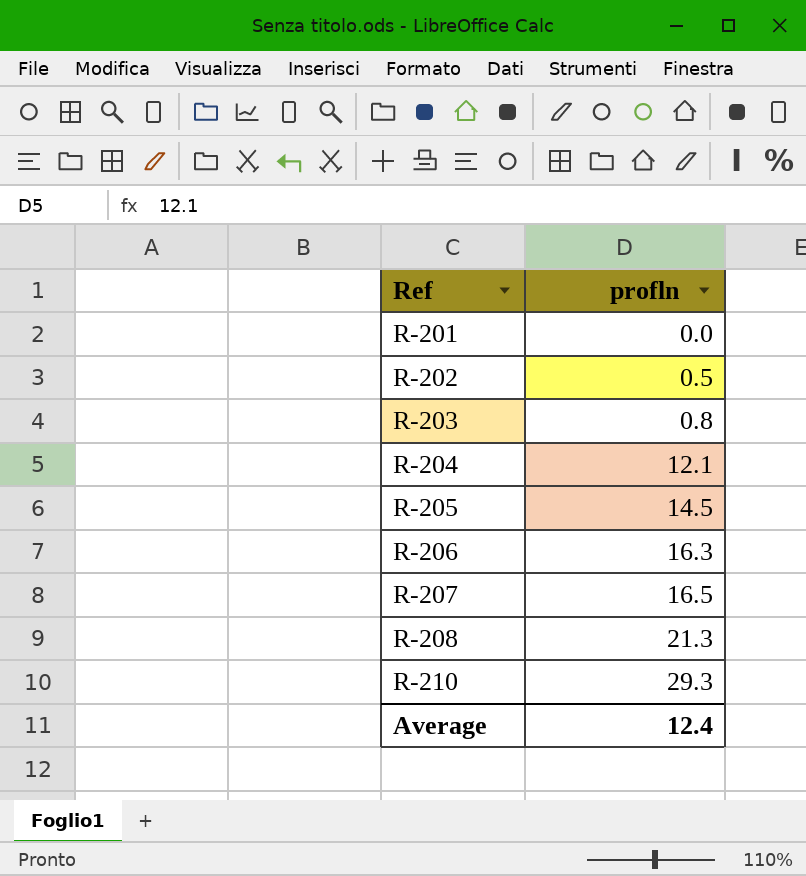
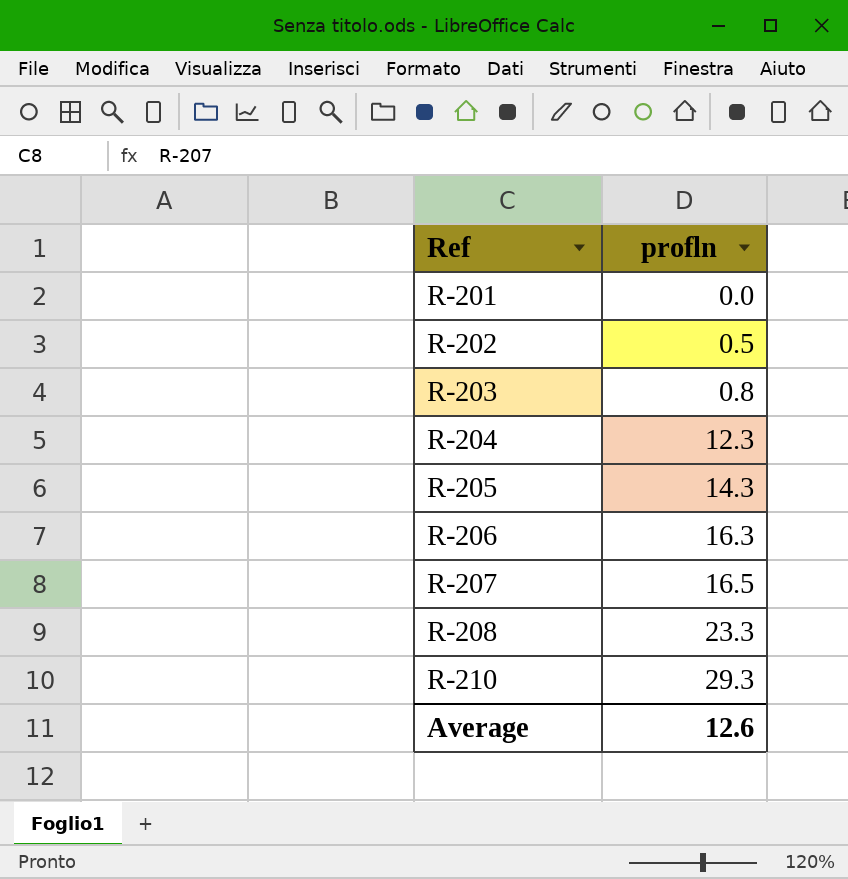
R-204 | profln: 12.1 -> 12.3
R-205 | profln: 14.5 -> 14.3
R-208 | profln: 21.3 -> 23.3
Average | profln: 12.4 -> 12.6

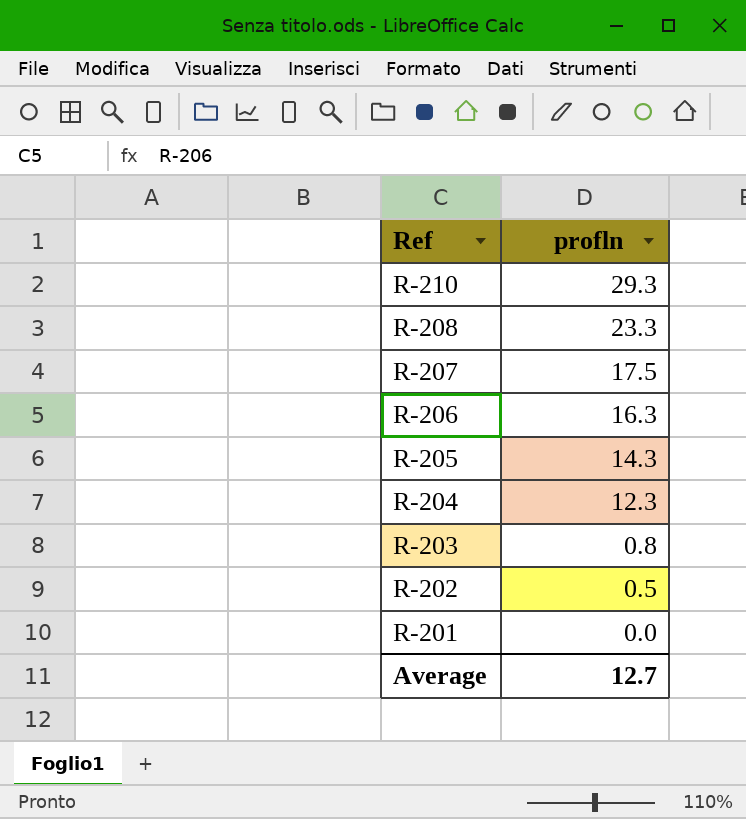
row order: Ref ascending -> Ref descending
R-207 | profln: 16.5 -> 17.5
Average | profln: 12.6 -> 12.7

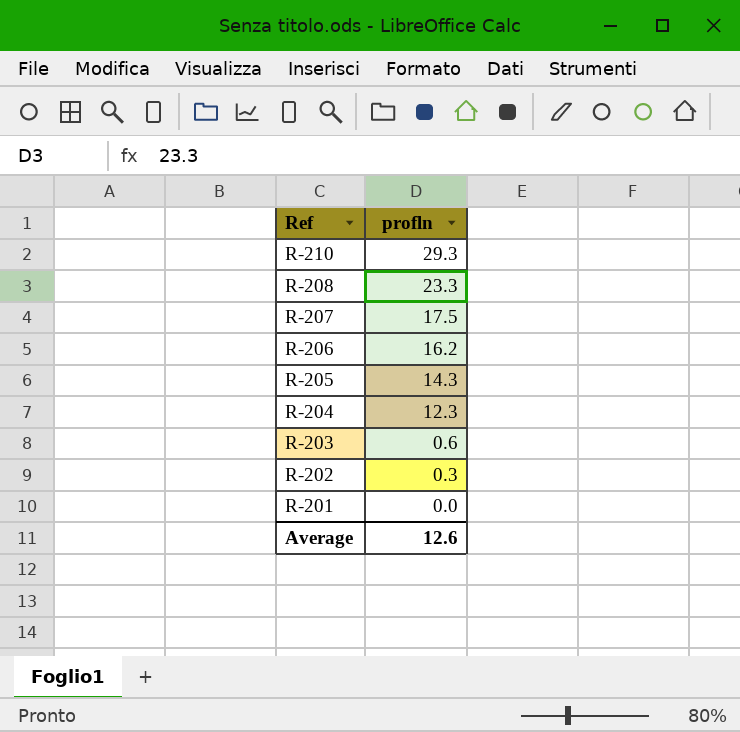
R-206 | profln: 16.3 -> 16.2
R-203 | profln: 0.8 -> 0.6
R-202 | profln: 0.5 -> 0.3
Average | profln: 12.7 -> 12.6

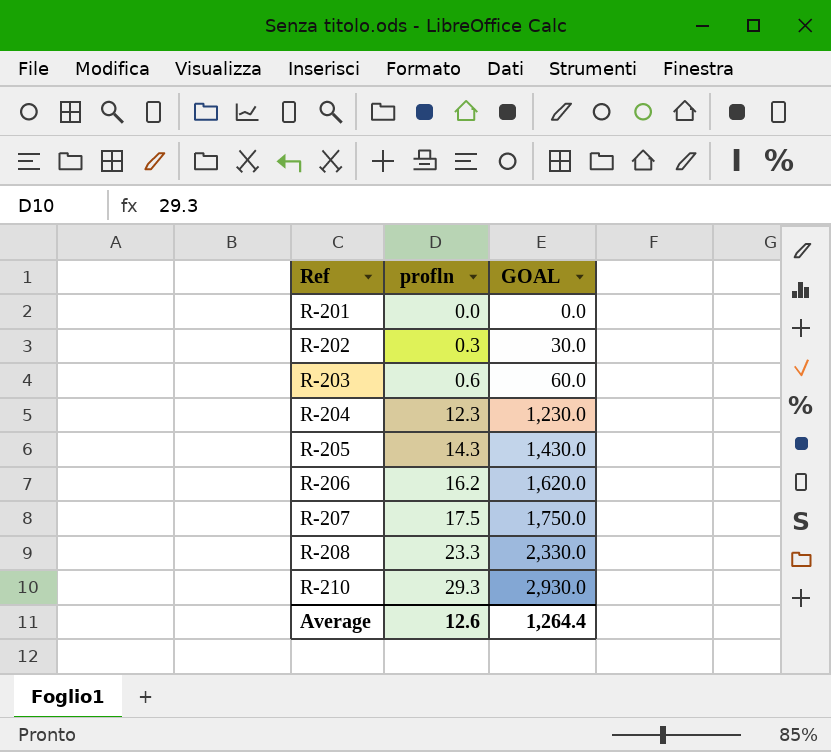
row order: Ref descending -> Ref ascending
column GOAL | formula: none -> [profln] * 100

